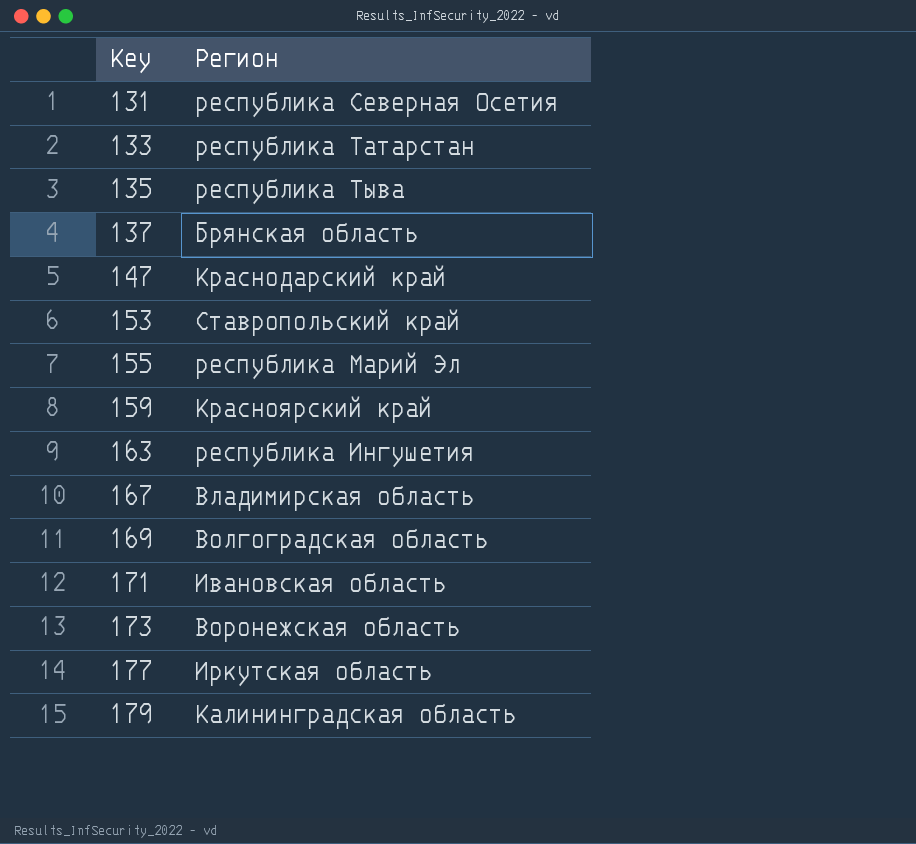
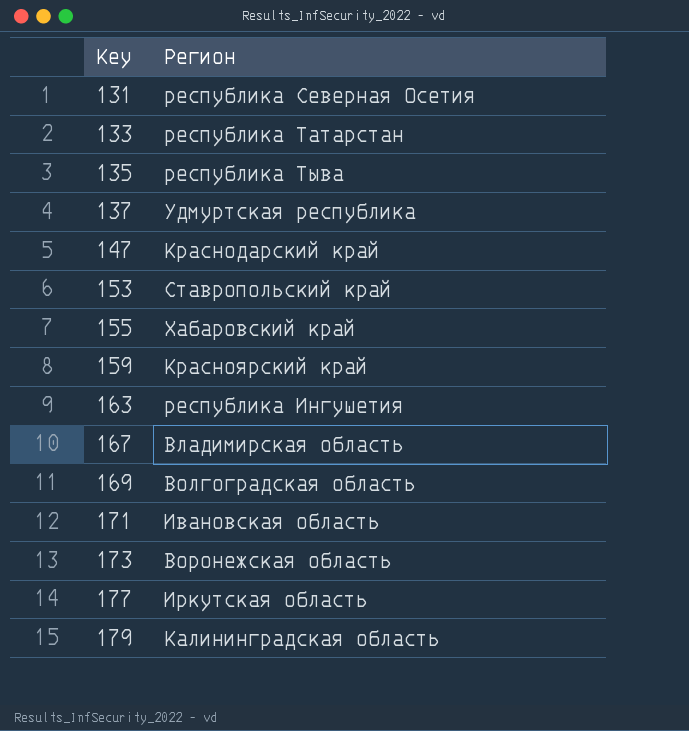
137 | Регион: Брянская область -> Удмуртская республика
155 | Регион: республика Марий Эл -> Хабаровский край

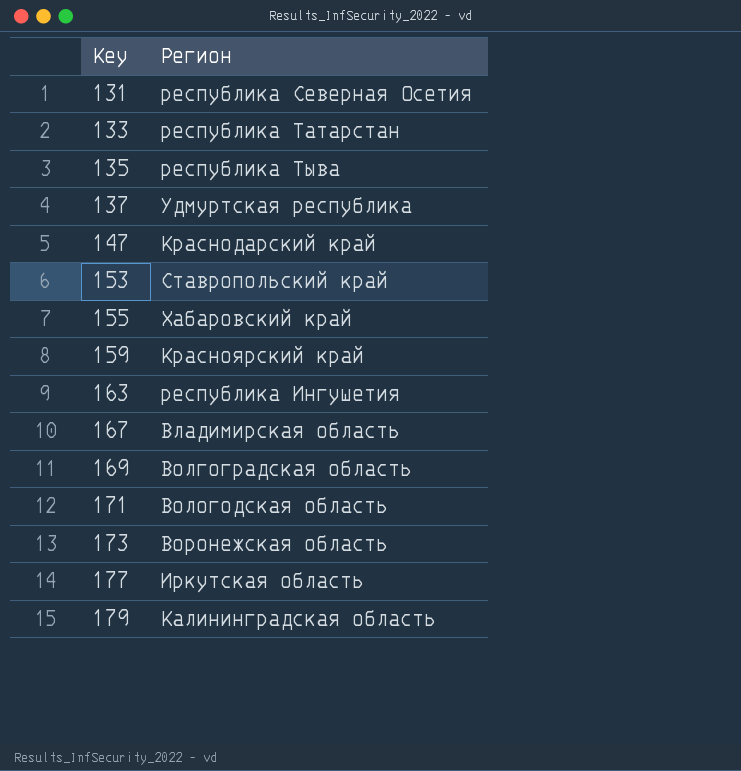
171 | Регион: Ивановская область -> Вологодская область

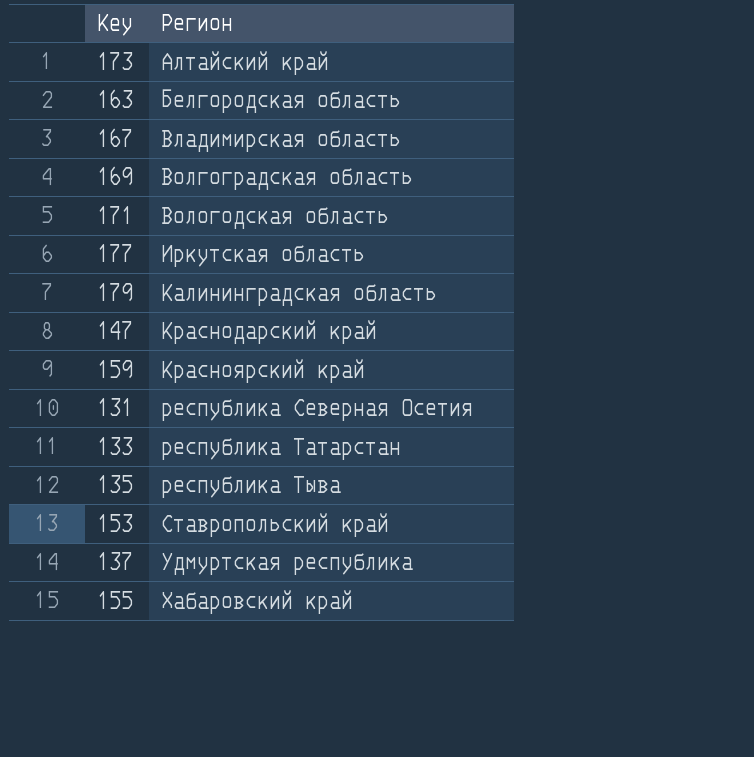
row order: Key ascending -> Регион ascending
173 | Регион: Воронежская область -> Алтайский край
163 | Регион: республика Ингушетия -> Белгородская область

